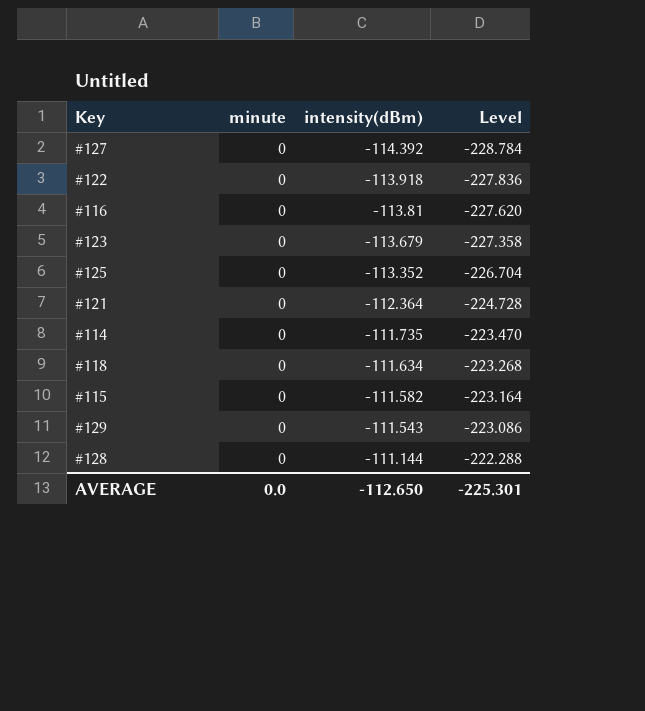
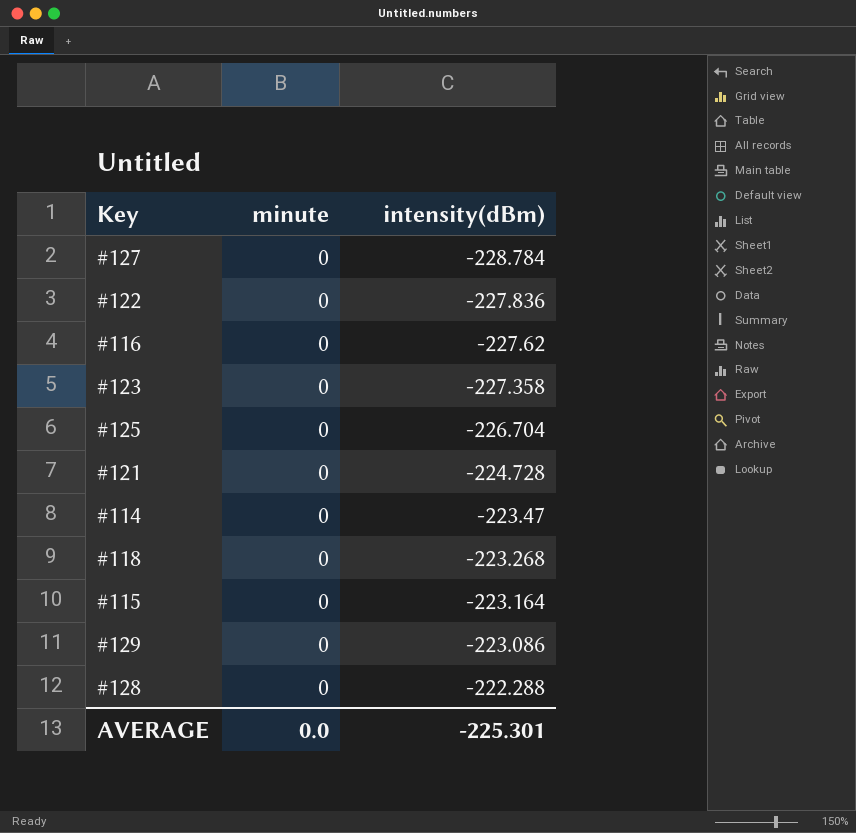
column Level | formula: [intensity(dBm)] * 2 -> none
#127 | intensity(dBm): -114.392 -> -228.784
#122 | intensity(dBm): -113.918 -> -227.836
#116 | intensity(dBm): -113.81 -> -227.62
#123 | intensity(dBm): -113.679 -> -227.358
#125 | intensity(dBm): -113.352 -> -226.704
#121 | intensity(dBm): -112.364 -> -224.728
#114 | intensity(dBm): -111.735 -> -223.47
#118 | intensity(dBm): -111.634 -> -223.268
#115 | intensity(dBm): -111.582 -> -223.164
#129 | intensity(dBm): -111.543 -> -223.086
#128 | intensity(dBm): -111.144 -> -222.288
AVERAGE | intensity(dBm): -112.650 -> -225.301

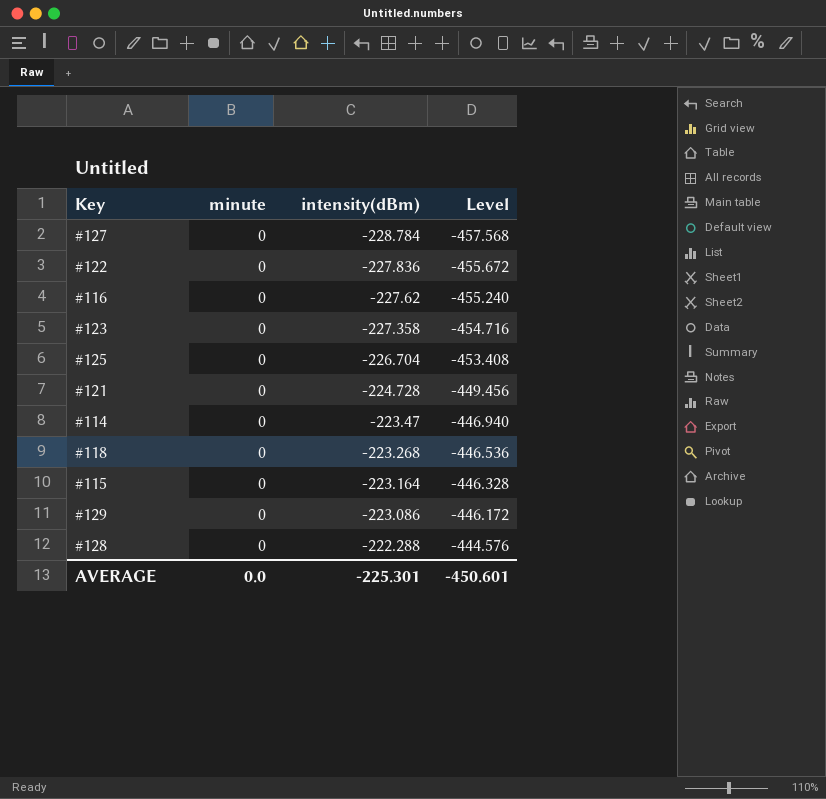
column Level | formula: none -> [intensity(dBm)] * 2

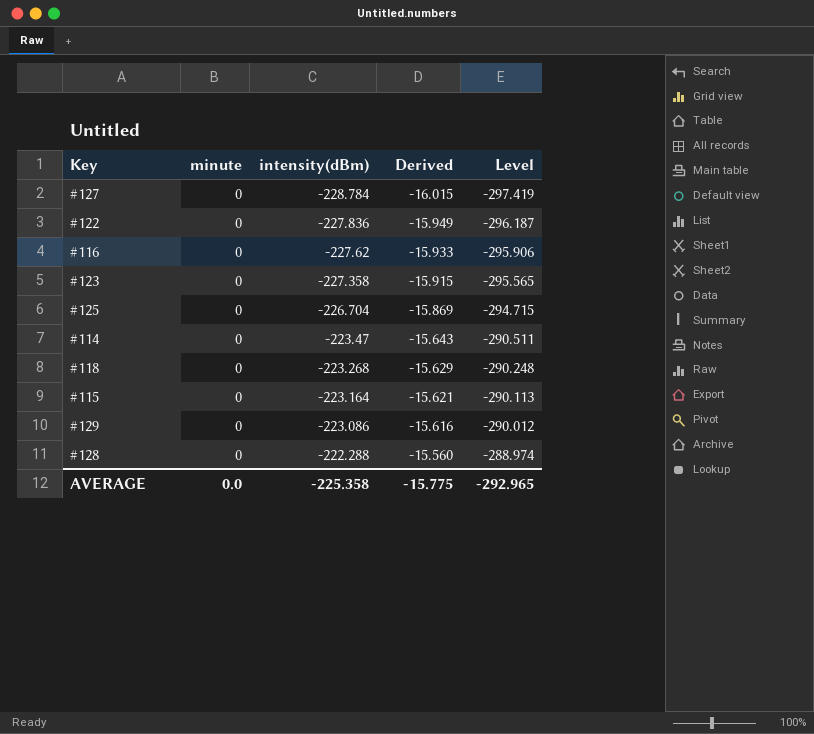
column Derived | formula: none -> [intensity(dBm)] * 0.07
column Level | formula: [intensity(dBm)] * 2 -> [intensity(dBm)] * 1.3
row #121: 0 | -224.728 | -449.456 -> none
AVERAGE | intensity(dBm): -225.301 -> -225.358
AVERAGE | Level: -450.601 -> -292.965

